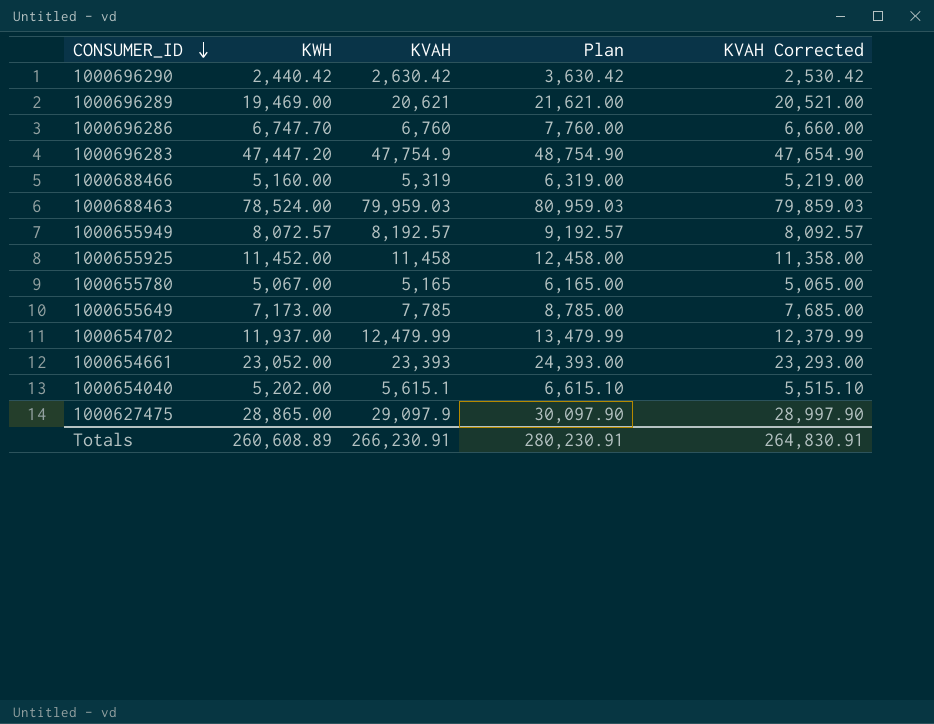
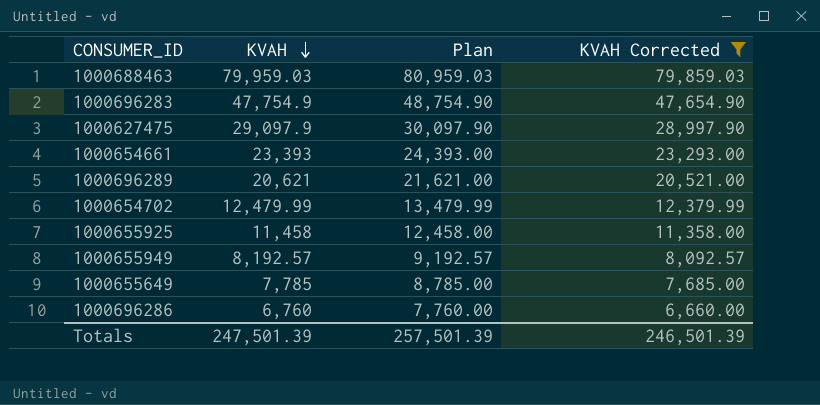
filter: none -> KVAH Corrected >= 6,660.00
row order: CONSUMER_ID descending -> KVAH descending
column KWH | position: 2 -> none
Totals | KVAH: 266,230.91 -> 247,501.39
Totals | Plan: 280,230.91 -> 257,501.39
Totals | KVAH Corrected: 264,830.91 -> 246,501.39

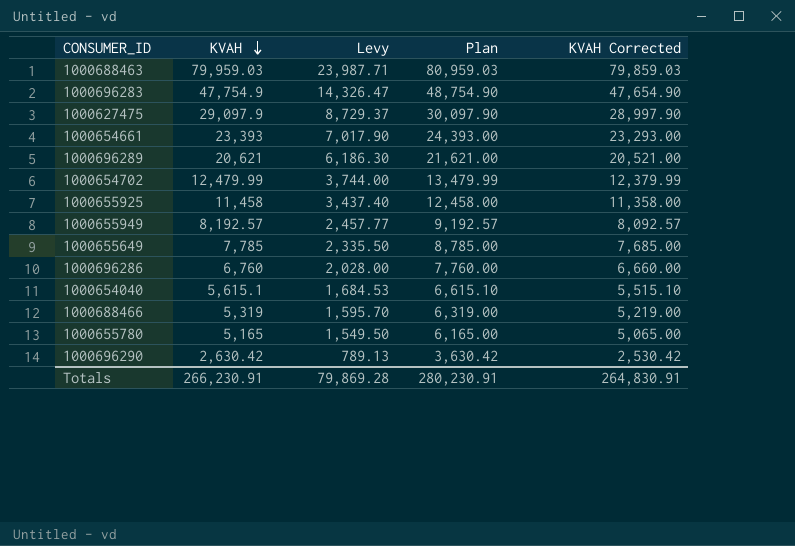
filter: KVAH Corrected >= 6,660.00 -> none
column Levy | formula: none -> [KVAH] * 0.3
Totals | KVAH: 247,501.39 -> 266,230.91
Totals | Plan: 257,501.39 -> 280,230.91
Totals | KVAH Corrected: 246,501.39 -> 264,830.91

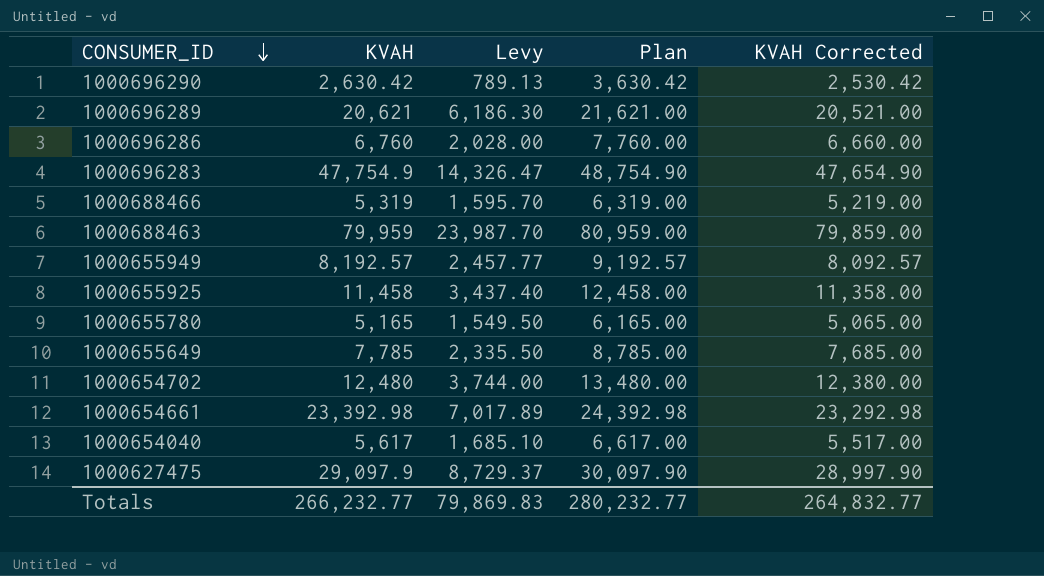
row order: KVAH descending -> CONSUMER_ID descending
1000688463 | KVAH: 79,959.03 -> 79,959
1000688463 | Levy: 23,987.71 -> 23,987.70
1000688463 | Plan: 80,959.03 -> 80,959.00
1000688463 | KVAH Corrected: 79,859.03 -> 79,859.00
1000654702 | KVAH: 12,479.99 -> 12,480
1000654702 | Plan: 13,479.99 -> 13,480.00
1000654702 | KVAH Corrected: 12,379.99 -> 12,380.00
1000654661 | KVAH: 23,393 -> 23,392.98
1000654661 | Levy: 7,017.90 -> 7,017.89
1000654661 | Plan: 24,393.00 -> 24,392.98
1000654661 | KVAH Corrected: 23,293.00 -> 23,292.98
1000654040 | KVAH: 5,615.1 -> 5,617
1000654040 | Levy: 1,684.53 -> 1,685.10
1000654040 | Plan: 6,615.10 -> 6,617.00
1000654040 | KVAH Corrected: 5,515.10 -> 5,517.00
Totals | KVAH: 266,230.91 -> 266,232.77
Totals | Levy: 79,869.28 -> 79,869.83
Totals | Plan: 280,230.91 -> 280,232.77
Totals | KVAH Corrected: 264,830.91 -> 264,832.77

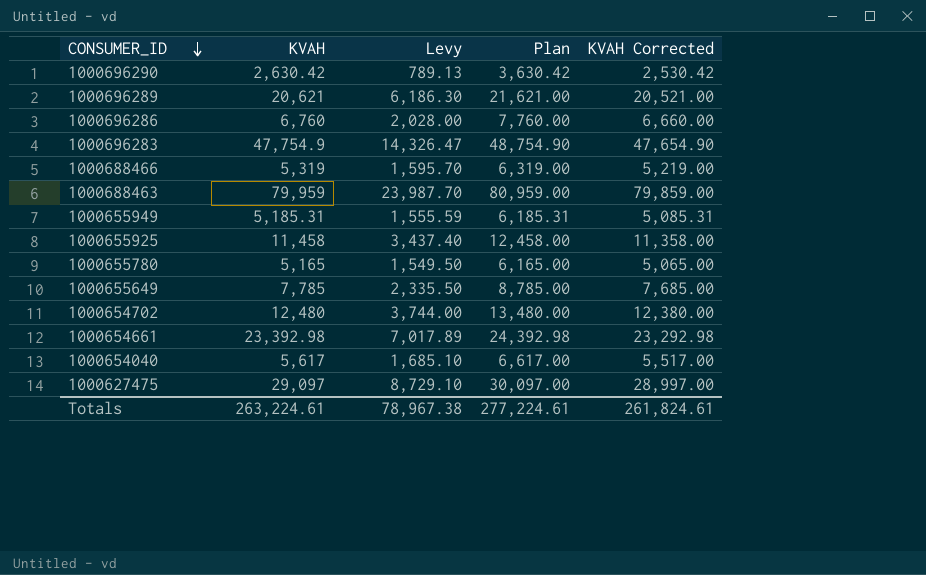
1000655949 | KVAH: 8,192.57 -> 5,185.31
1000655949 | Levy: 2,457.77 -> 1,555.59
1000655949 | Plan: 9,192.57 -> 6,185.31
1000655949 | KVAH Corrected: 8,092.57 -> 5,085.31
1000627475 | KVAH: 29,097.9 -> 29,097
1000627475 | Levy: 8,729.37 -> 8,729.10
1000627475 | Plan: 30,097.90 -> 30,097.00
1000627475 | KVAH Corrected: 28,997.90 -> 28,997.00
Totals | KVAH: 266,232.77 -> 263,224.61
Totals | Levy: 79,869.83 -> 78,967.38
Totals | Plan: 280,232.77 -> 277,224.61
Totals | KVAH Corrected: 264,832.77 -> 261,824.61

